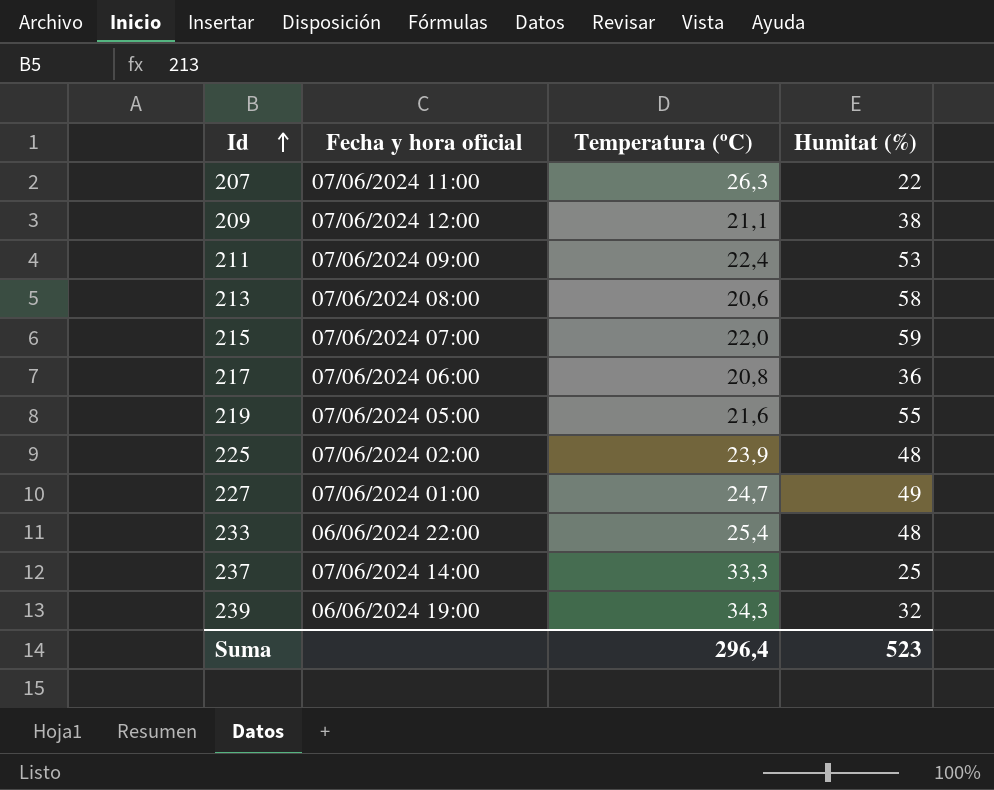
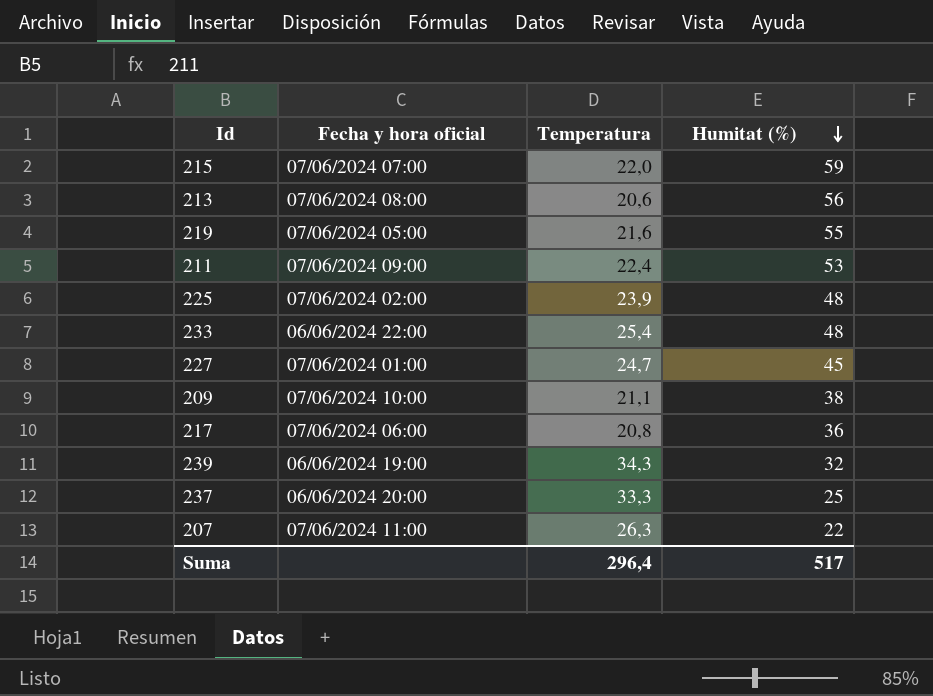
row order: Id ascending -> Humitat (%) descending
column name: Temperatura (ºC) -> Temperatura
213 | Humitat (%): 58 -> 56
227 | Humitat (%): 49 -> 45
209 | Fecha y hora oficial: 07/06/2024 12:00 -> 07/06/2024 10:00
237 | Fecha y hora oficial: 07/06/2024 14:00 -> 06/06/2024 20:00
Suma | Humitat (%): 523 -> 517

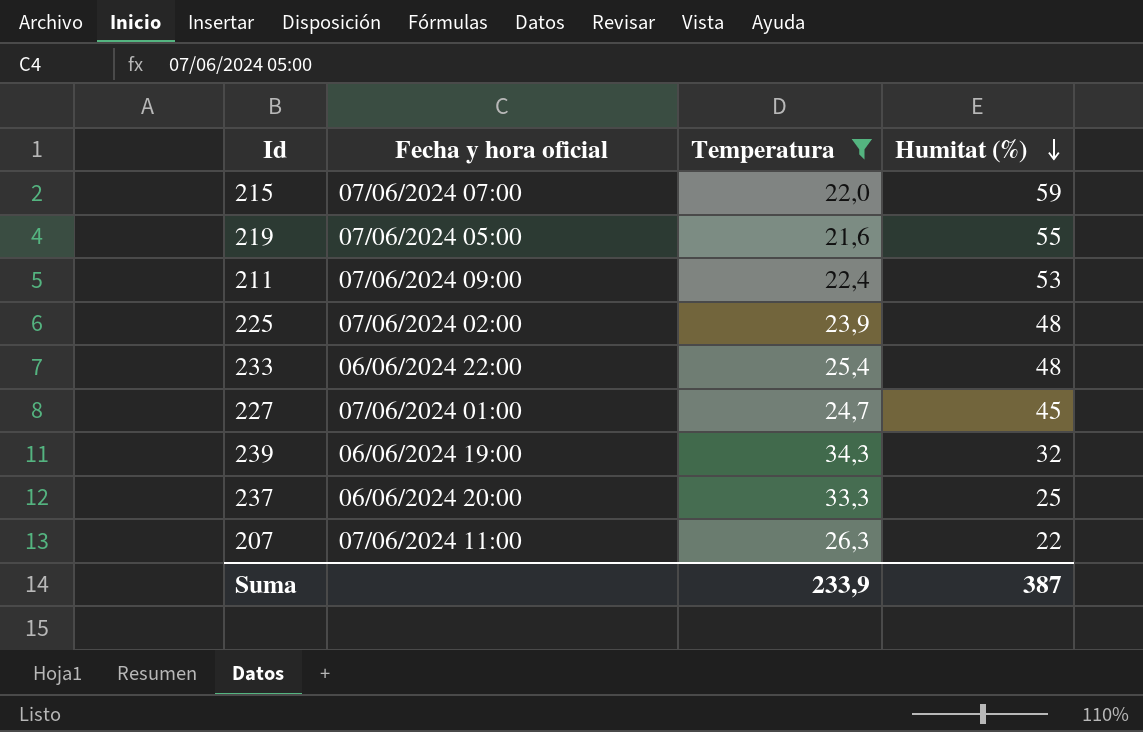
filter: none -> Temperatura >= 21,6
Suma | Temperatura: 296,4 -> 233,9
Suma | Humitat (%): 517 -> 387

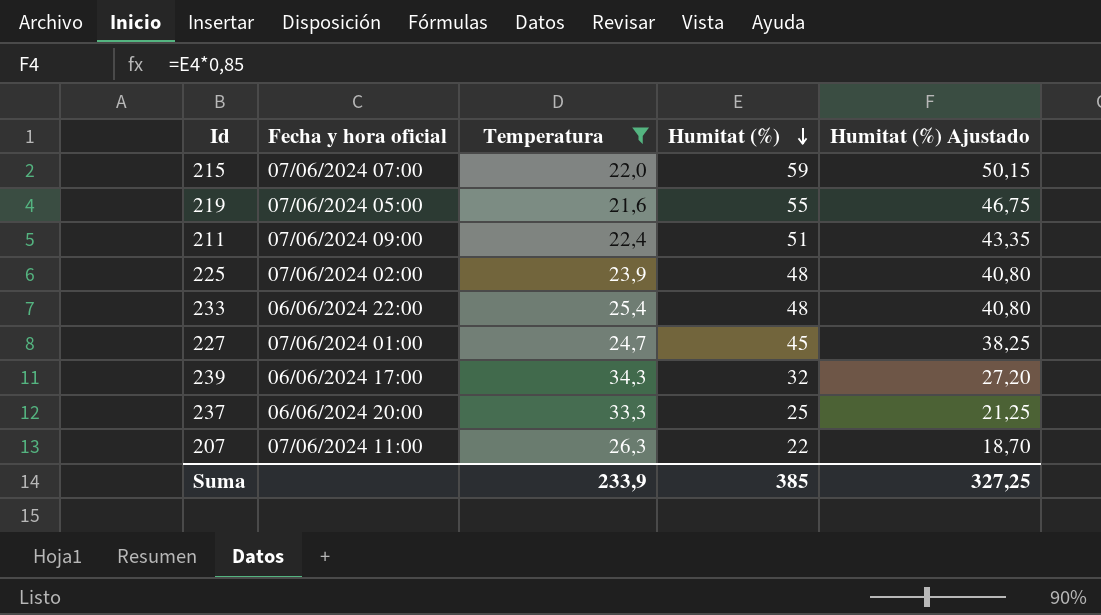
column Humitat (%) Ajustado | formula: none -> [Humitat (%)] * 0,85
211 | Humitat (%): 53 -> 51
239 | Fecha y hora oficial: 06/06/2024 19:00 -> 06/06/2024 17:00
Suma | Humitat (%): 387 -> 385

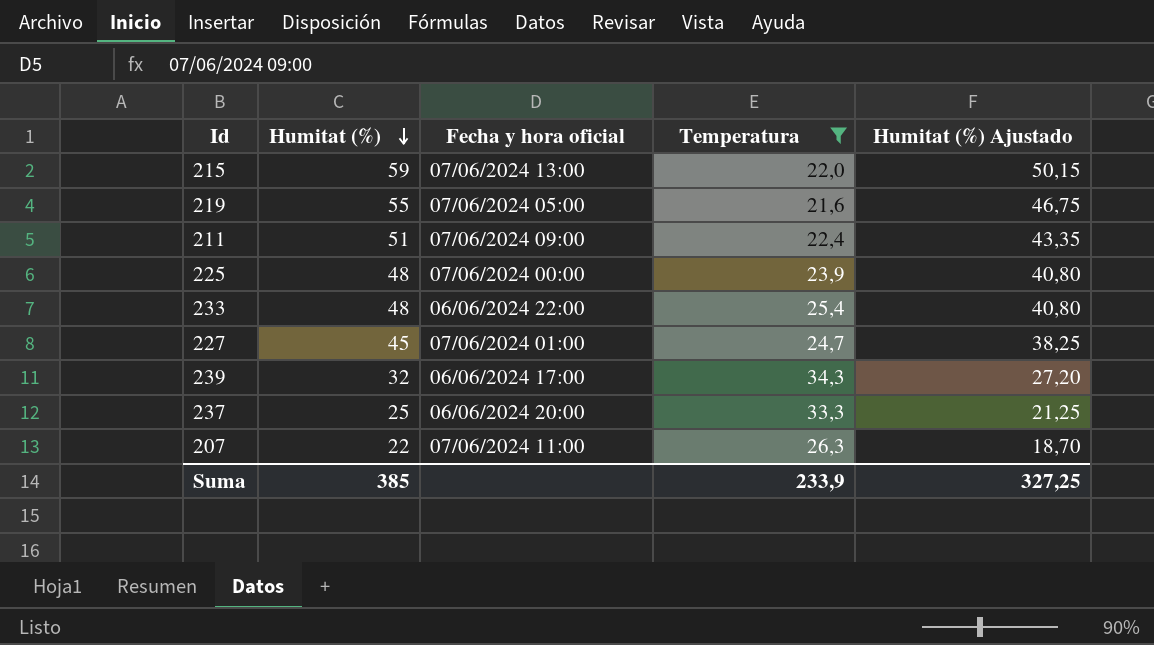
column Humitat (%) | position: 4 -> 2
215 | Fecha y hora oficial: 07/06/2024 07:00 -> 07/06/2024 13:00
225 | Fecha y hora oficial: 07/06/2024 02:00 -> 07/06/2024 00:00

